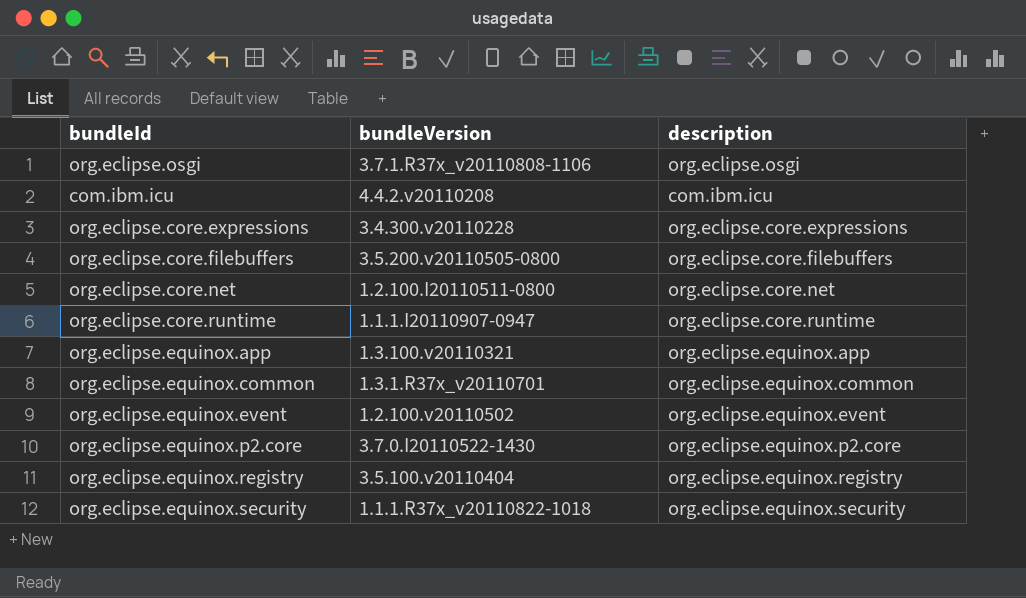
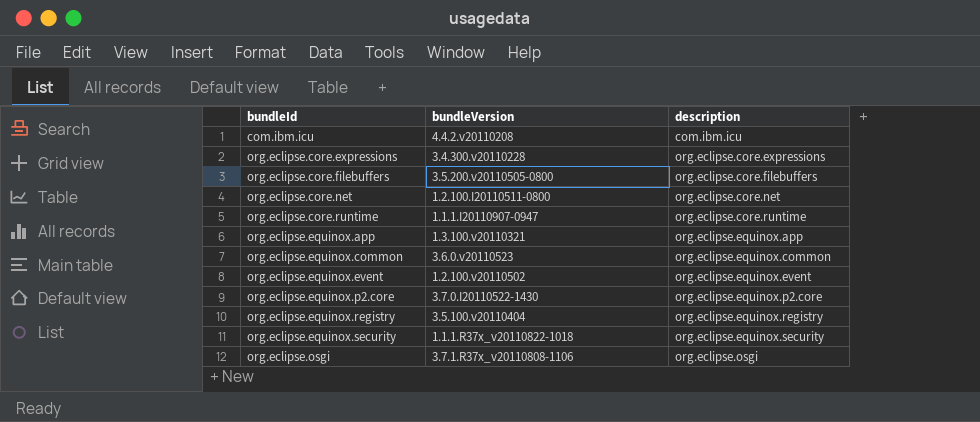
row order: none -> bundleId ascending
org.eclipse.equinox.common | bundleVersion: 1.3.1.R37x_v20110701 -> 3.6.0.v20110523

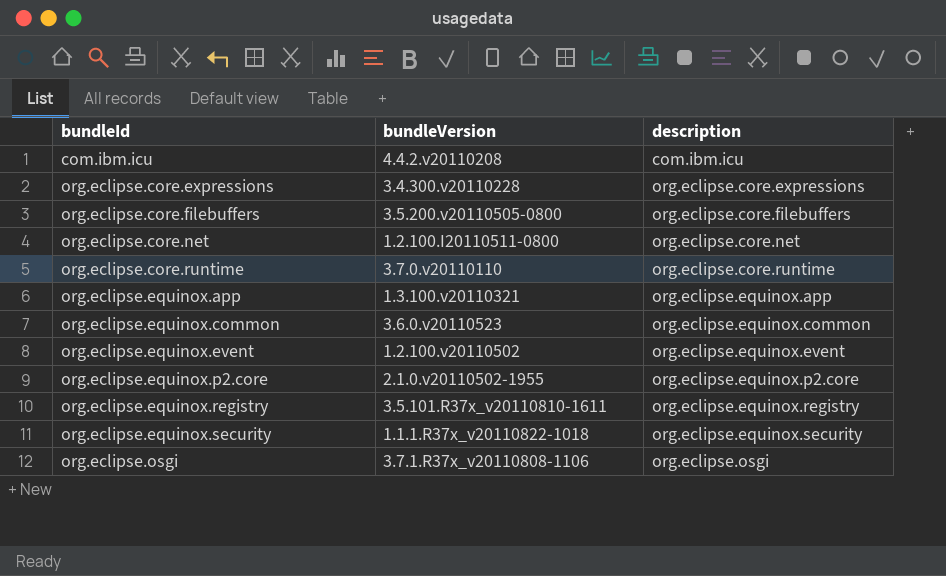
org.eclipse.core.runtime | bundleVersion: 1.1.1.I20110907-0947 -> 3.7.0.v20110110
org.eclipse.equinox.p2.core | bundleVersion: 3.7.0.I20110522-1430 -> 2.1.0.v20110502-1955
org.eclipse.equinox.registry | bundleVersion: 3.5.100.v20110404 -> 3.5.101.R37x_v20110810-1611

